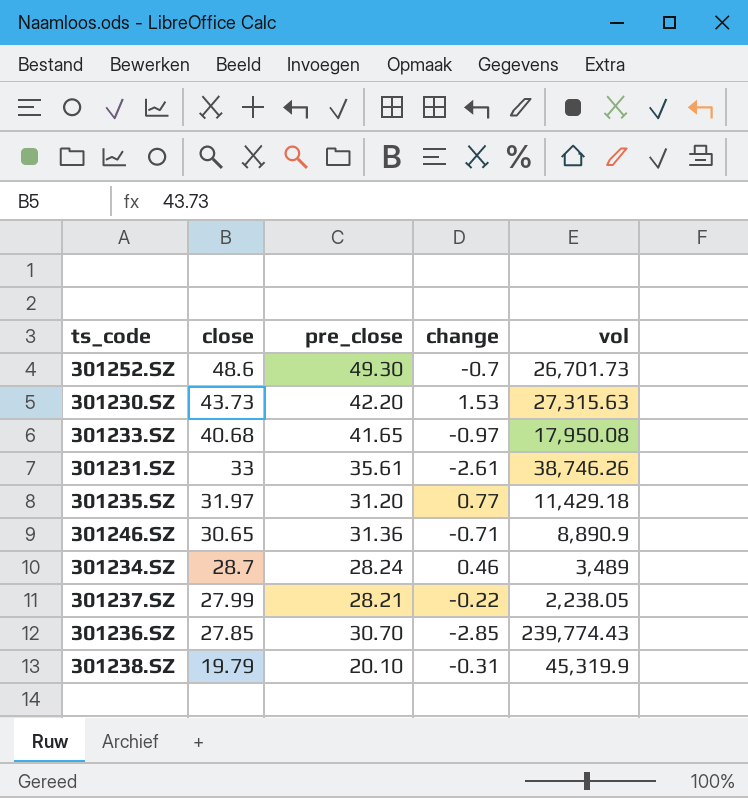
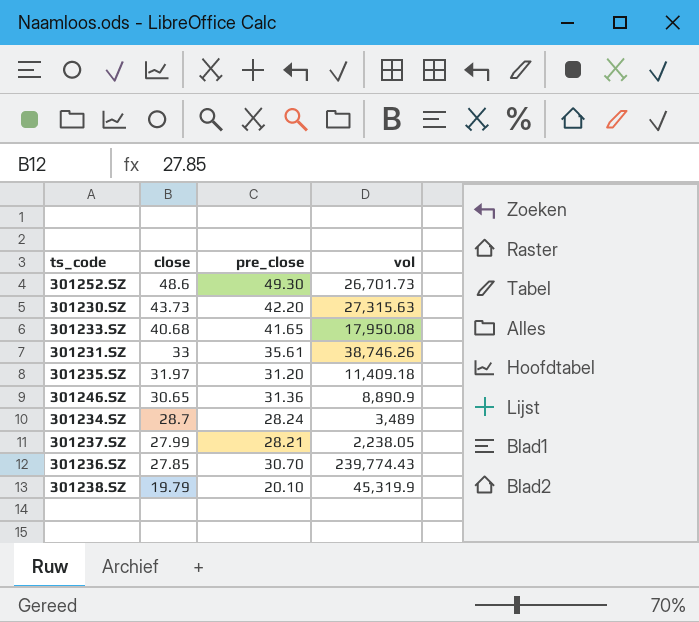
column change | formula: [close] - [pre_close] -> none
301235.SZ | vol: 11,429.18 -> 11,409.18

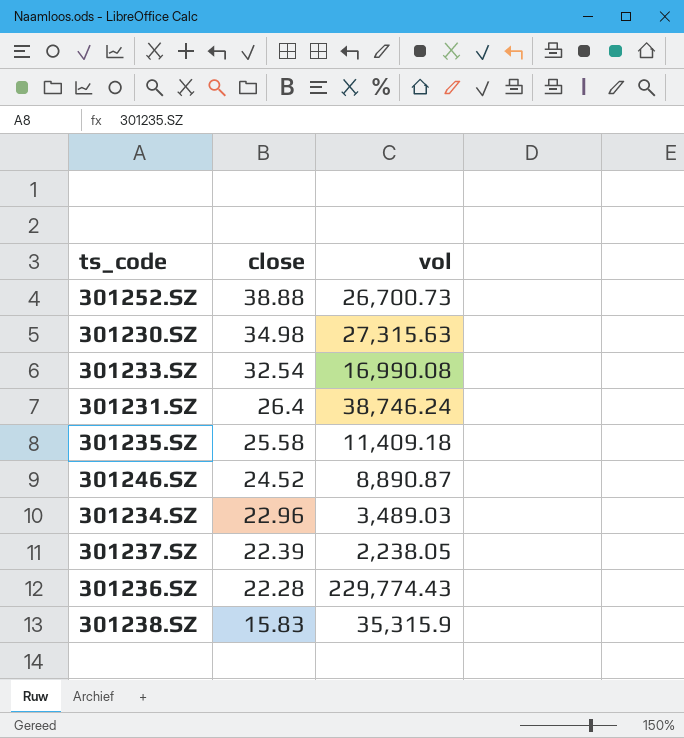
column pre_close | position: 3 -> none
301252.SZ | close: 48.6 -> 38.88
301252.SZ | vol: 26,701.73 -> 26,700.73
301230.SZ | close: 43.73 -> 34.98
301233.SZ | close: 40.68 -> 32.54
301233.SZ | vol: 17,950.08 -> 16,990.08
301231.SZ | close: 33 -> 26.4
301231.SZ | vol: 38,746.26 -> 38,746.24
301235.SZ | close: 31.97 -> 25.58
301246.SZ | close: 30.65 -> 24.52
301246.SZ | vol: 8,890.9 -> 8,890.87
301234.SZ | close: 28.7 -> 22.96
301234.SZ | vol: 3,489 -> 3,489.03
301237.SZ | close: 27.99 -> 22.39
301236.SZ | close: 27.85 -> 22.28
301236.SZ | vol: 239,774.43 -> 229,774.43
301238.SZ | close: 19.79 -> 15.83
301238.SZ | vol: 45,319.9 -> 35,315.9

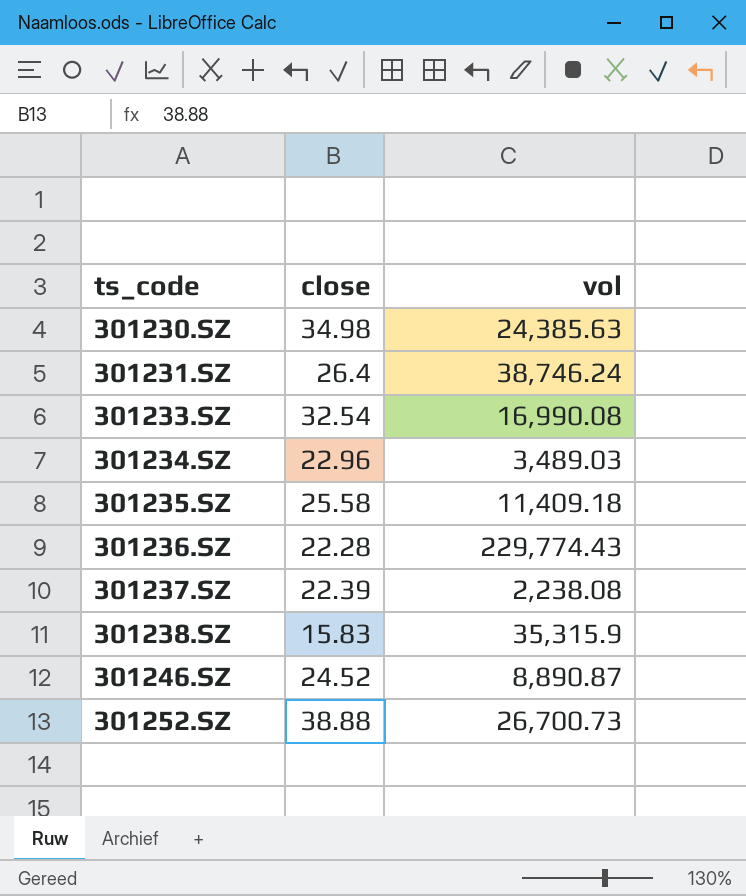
row order: close descending -> ts_code ascending
301230.SZ | vol: 27,315.63 -> 24,385.63
301237.SZ | vol: 2,238.05 -> 2,238.08

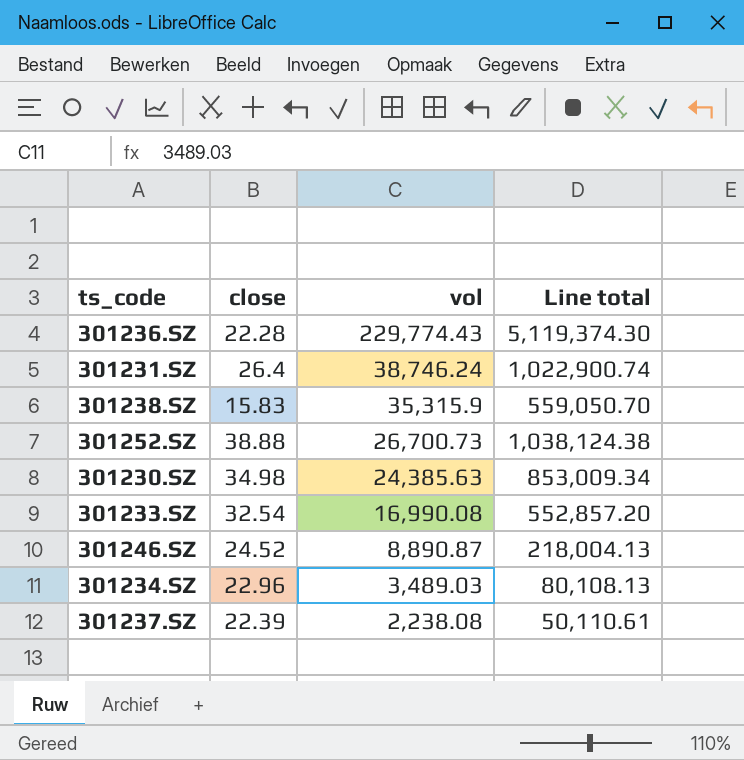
row order: ts_code ascending -> vol descending
column Line total | formula: none -> [close] * [vol]
row 301235.SZ: 25.58 | 11,409.18 -> none

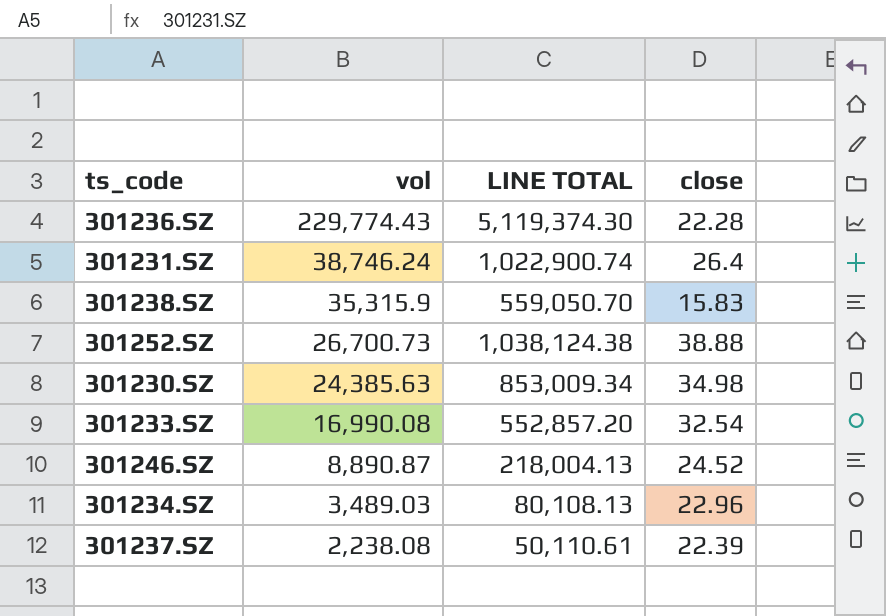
column name: Line total -> LINE TOTAL
column close | position: 2 -> 4

